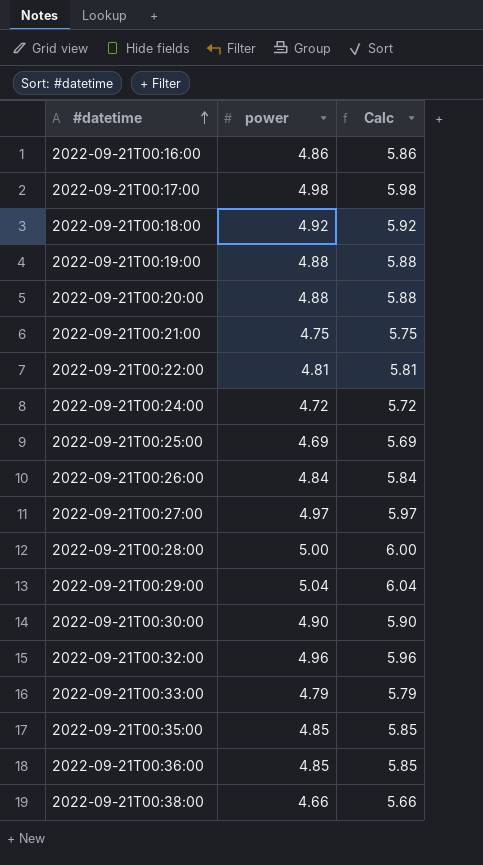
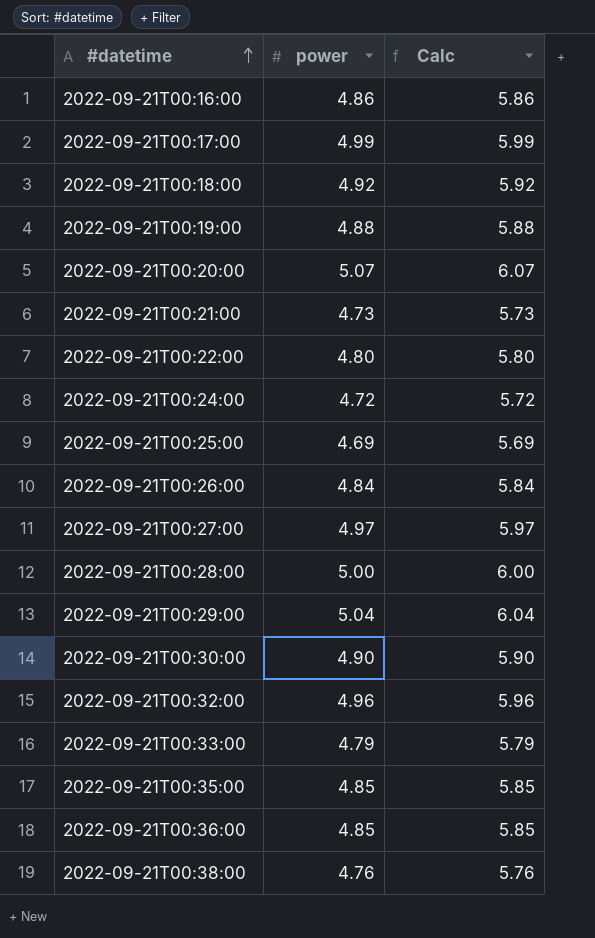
2022-09-21T00:17:00 | power: 4.98 -> 4.99
2022-09-21T00:17:00 | Calc: 5.98 -> 5.99
2022-09-21T00:20:00 | power: 4.88 -> 5.07
2022-09-21T00:20:00 | Calc: 5.88 -> 6.07
2022-09-21T00:21:00 | power: 4.75 -> 4.73
2022-09-21T00:21:00 | Calc: 5.75 -> 5.73
2022-09-21T00:22:00 | power: 4.81 -> 4.80
2022-09-21T00:22:00 | Calc: 5.81 -> 5.80
2022-09-21T00:38:00 | power: 4.66 -> 4.76
2022-09-21T00:38:00 | Calc: 5.66 -> 5.76

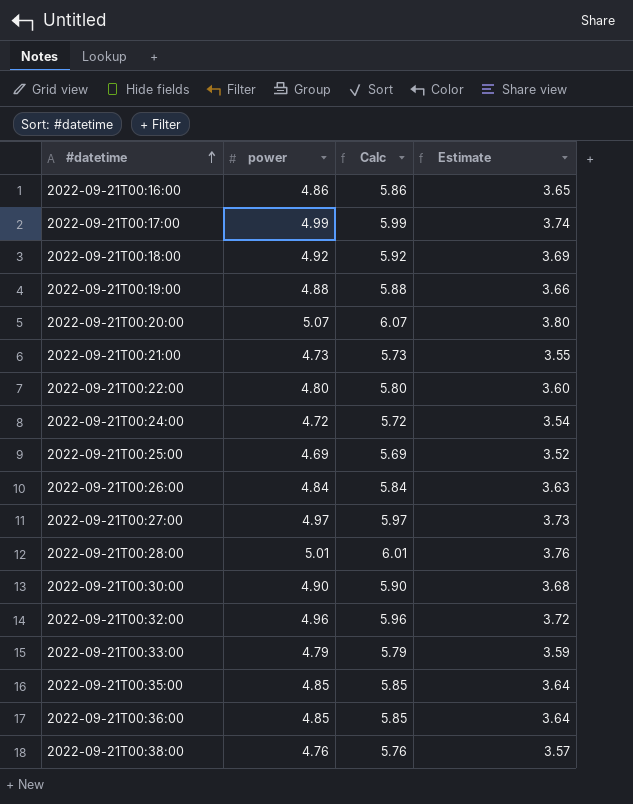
column Estimate | formula: none -> [power] * 0.75
row 2022-09-21T00:29:00: 5.04 | 6.04 -> none
2022-09-21T00:28:00 | power: 5.00 -> 5.01
2022-09-21T00:28:00 | Calc: 6.00 -> 6.01

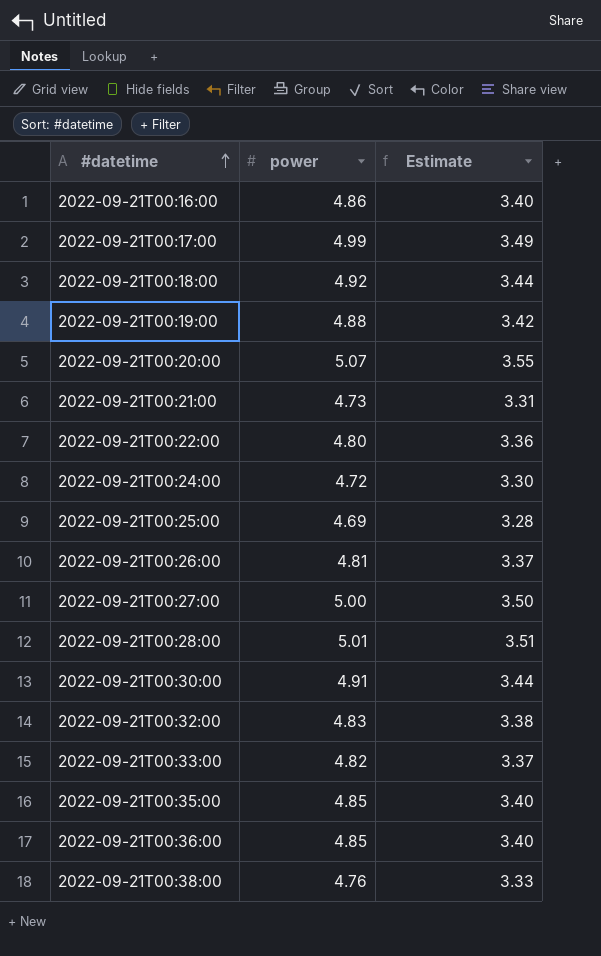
column Calc | formula: [power] + 1 -> none
column Estimate | formula: [power] * 0.75 -> [power] * 0.7
2022-09-21T00:26:00 | power: 4.84 -> 4.81
2022-09-21T00:27:00 | power: 4.97 -> 5.00
2022-09-21T00:30:00 | power: 4.90 -> 4.91
2022-09-21T00:32:00 | power: 4.96 -> 4.83
2022-09-21T00:33:00 | power: 4.79 -> 4.82

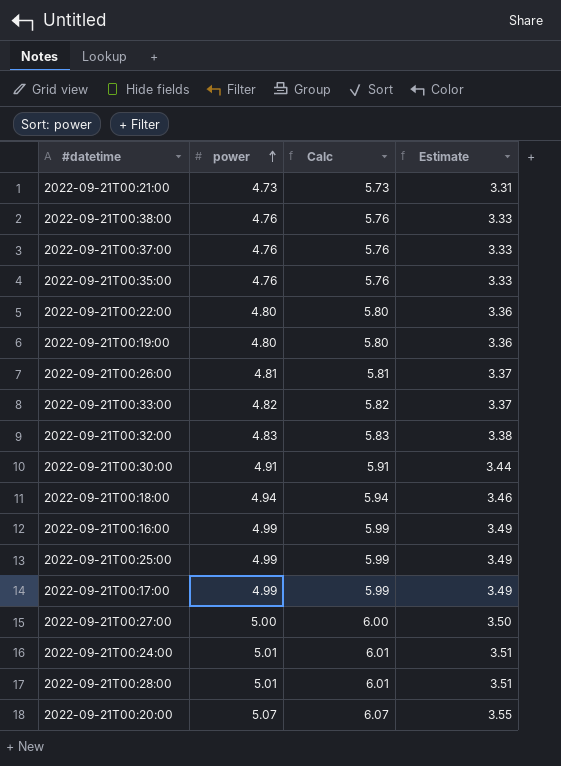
row order: #datetime ascending -> power ascending
column Calc | formula: none -> [power] + 1
row 2022-09-21T00:36:00: 4.85 | 3.40 -> none
row 2022-09-21T00:37:00: none -> 4.76 | 5.76 | 3.33
2022-09-21T00:35:00 | power: 4.85 -> 4.76
2022-09-21T00:35:00 | Estimate: 3.40 -> 3.33
2022-09-21T00:19:00 | power: 4.88 -> 4.80
2022-09-21T00:19:00 | Estimate: 3.42 -> 3.36
2022-09-21T00:18:00 | power: 4.92 -> 4.94
2022-09-21T00:18:00 | Estimate: 3.44 -> 3.46
2022-09-21T00:16:00 | power: 4.86 -> 4.99
2022-09-21T00:16:00 | Estimate: 3.40 -> 3.49
2022-09-21T00:25:00 | power: 4.69 -> 4.99
2022-09-21T00:25:00 | Estimate: 3.28 -> 3.49
2022-09-21T00:24:00 | power: 4.72 -> 5.01
2022-09-21T00:24:00 | Estimate: 3.30 -> 3.51

